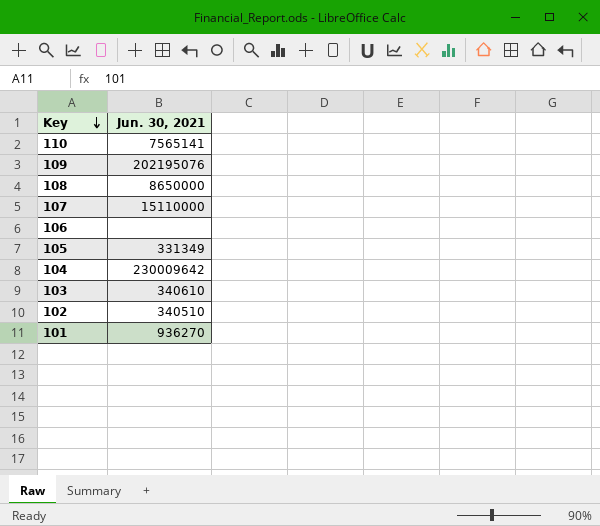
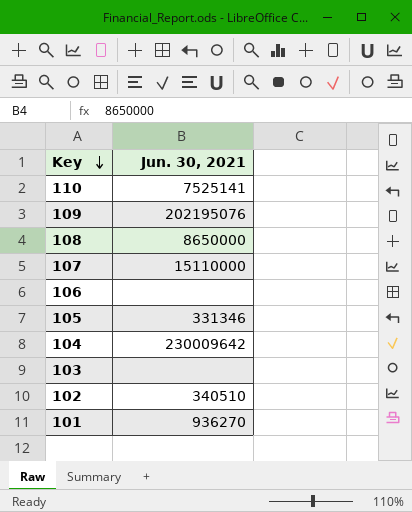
110 | Jun. 30, 2021: 7565141 -> 7525141
105 | Jun. 30, 2021: 331349 -> 331346
103 | Jun. 30, 2021: 340610 -> none

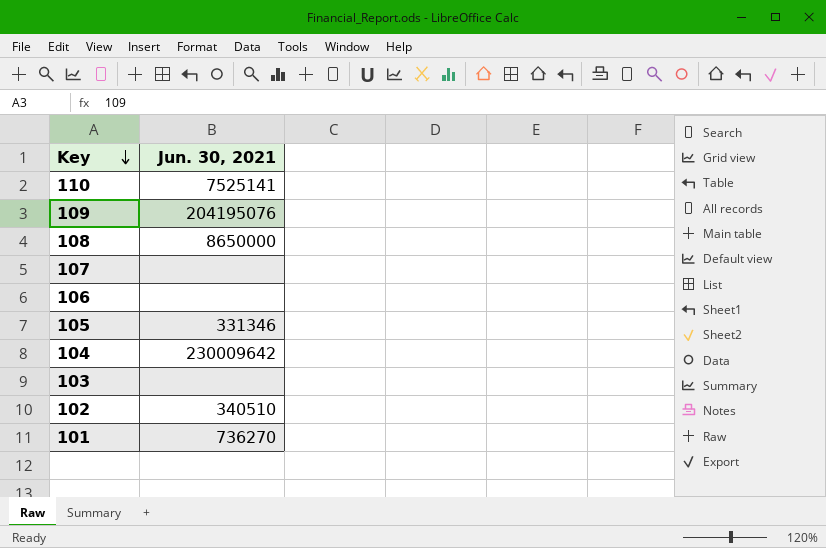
109 | Jun. 30, 2021: 202195076 -> 204195076
107 | Jun. 30, 2021: 15110000 -> none
101 | Jun. 30, 2021: 936270 -> 736270

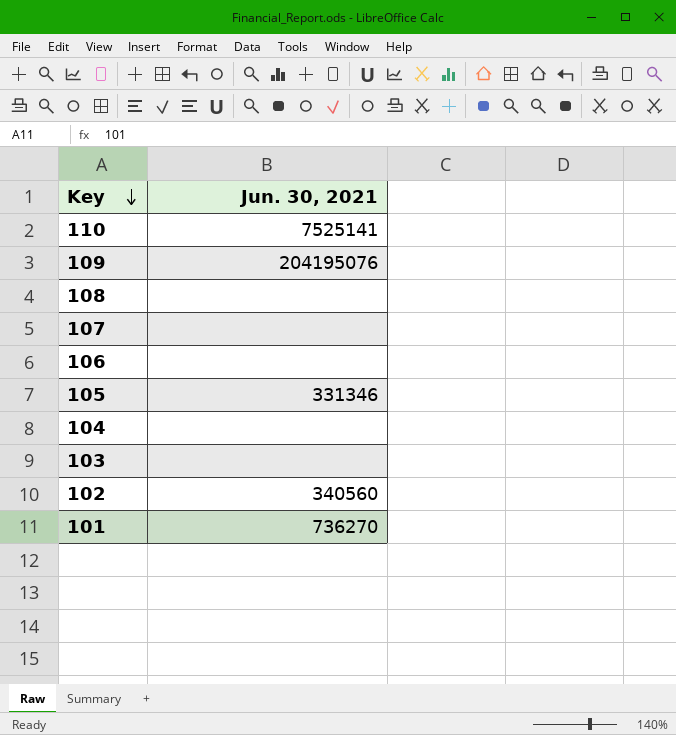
108 | Jun. 30, 2021: 8650000 -> none
104 | Jun. 30, 2021: 230009642 -> none
102 | Jun. 30, 2021: 340510 -> 340560

